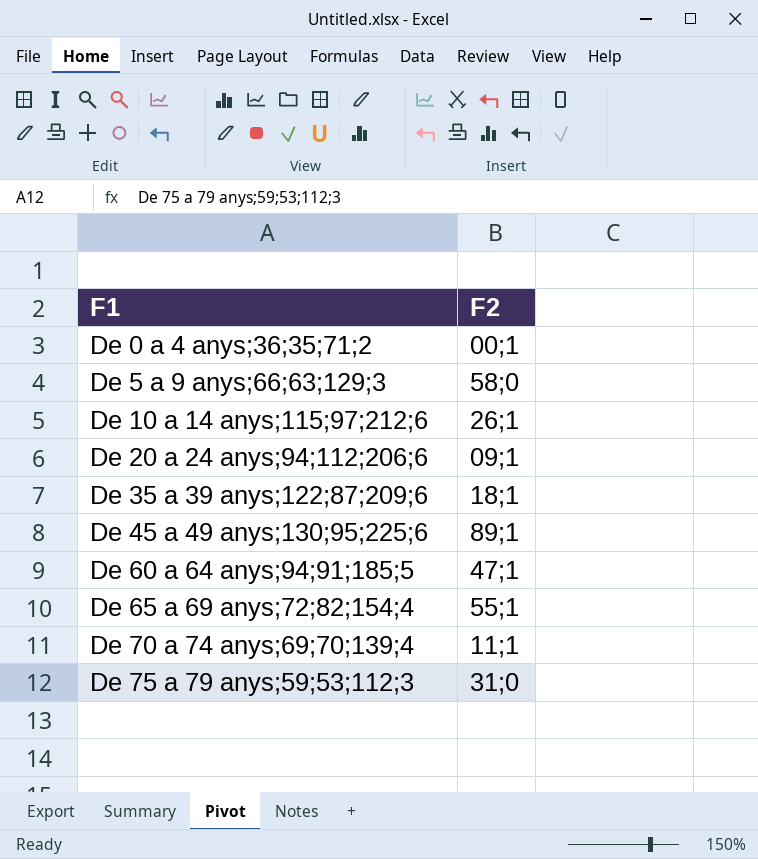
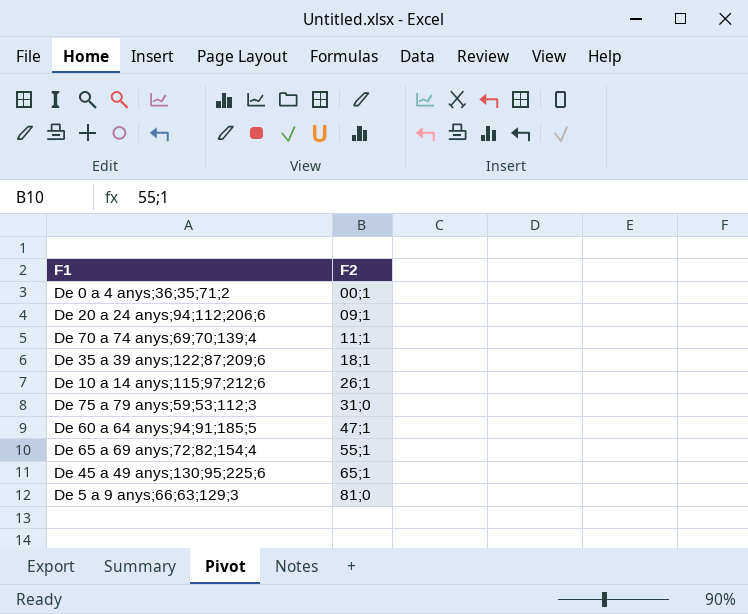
row order: F1 ascending -> F2 ascending
De 45 a 49 anys;130;95;225;6 | F2: 89;1 -> 65;1
De 5 a 9 anys;66;63;129;3 | F2: 58;0 -> 81;0

